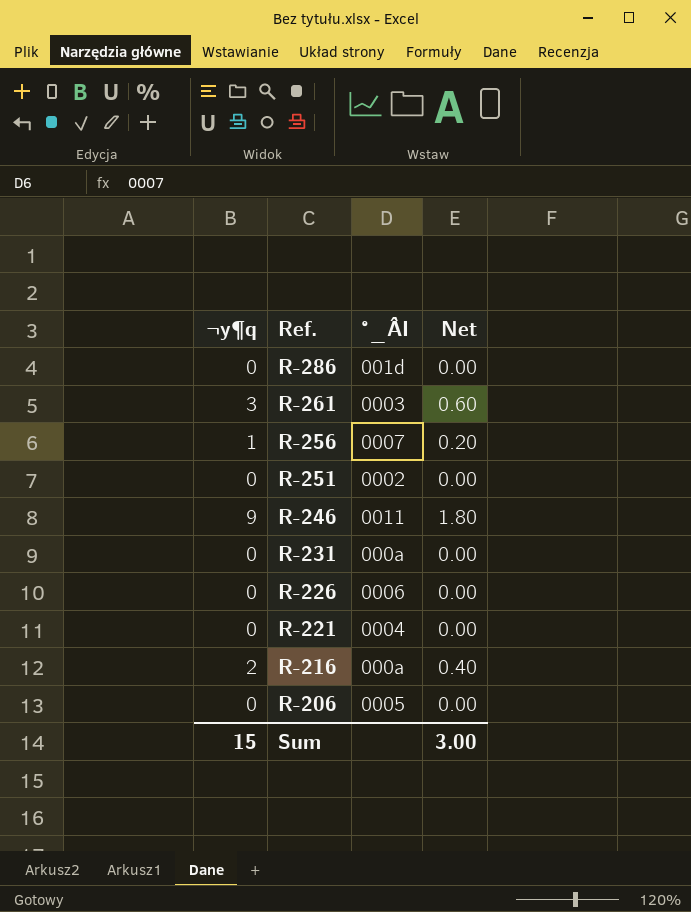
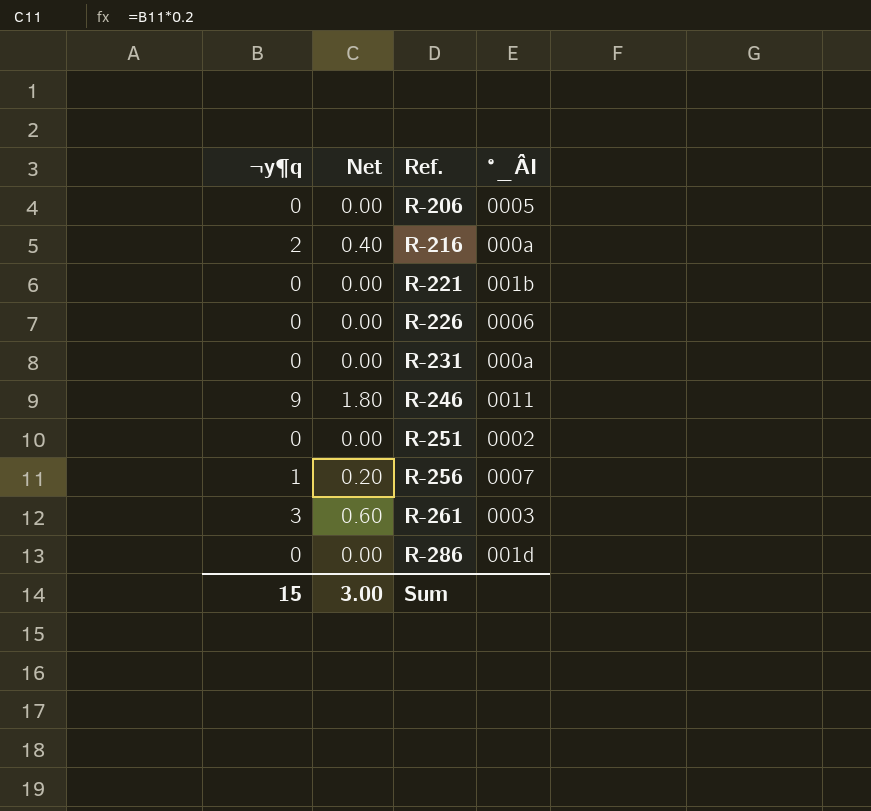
row order: Ref. descending -> Ref. ascending
column Net | position: 4 -> 2
R-221 | °_ÂI: 0004 -> 001b

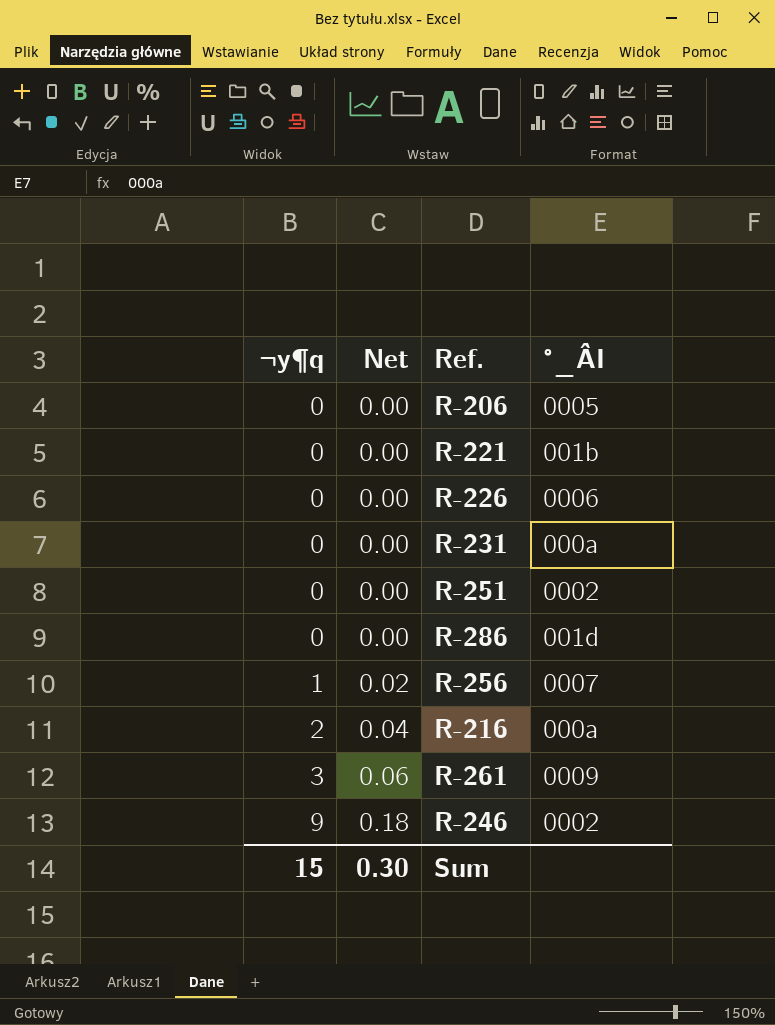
row order: Ref. ascending -> ¬y¶q ascending
column Net | formula: [¬y¶q] * 0.2 -> [¬y¶q] * 0.02
R-261 | °_ÂI: 0003 -> 0009
R-246 | °_ÂI: 0011 -> 0002
Sum | Net: 3.00 -> 0.30

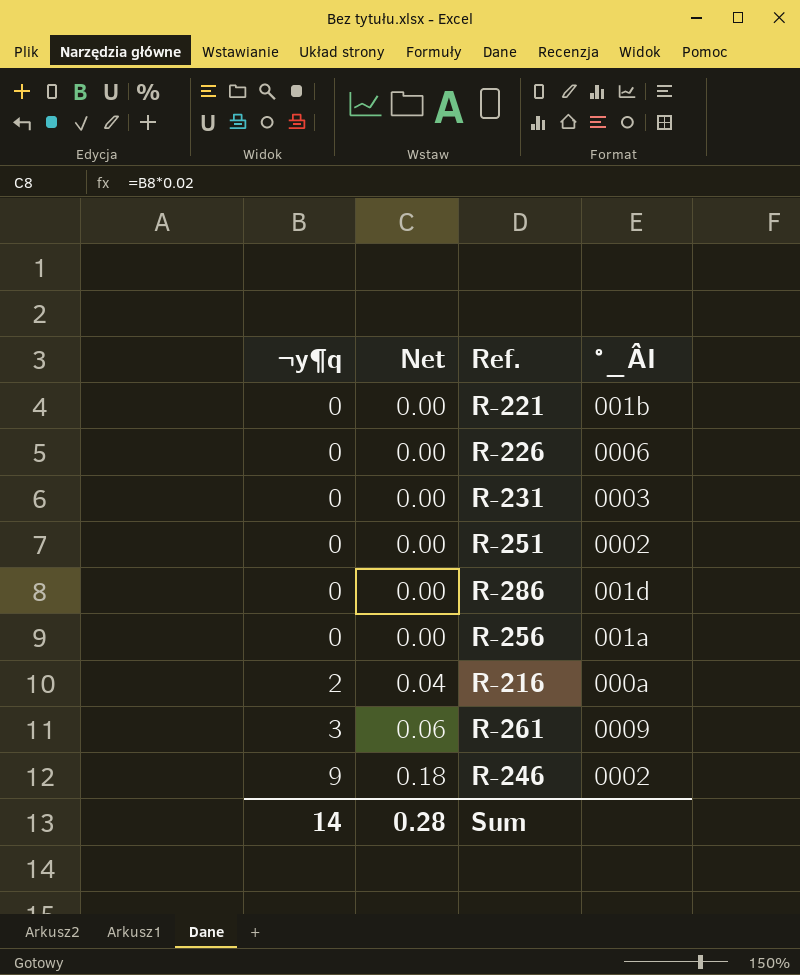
row R-206: 0 | 0.00 | 0005 -> none
R-231 | °_ÂI: 000a -> 0003
R-256 | ¬y¶q: 1 -> 0
R-256 | Net: 0.02 -> 0.00
R-256 | °_ÂI: 0007 -> 001a
Sum | ¬y¶q: 15 -> 14
Sum | Net: 0.30 -> 0.28

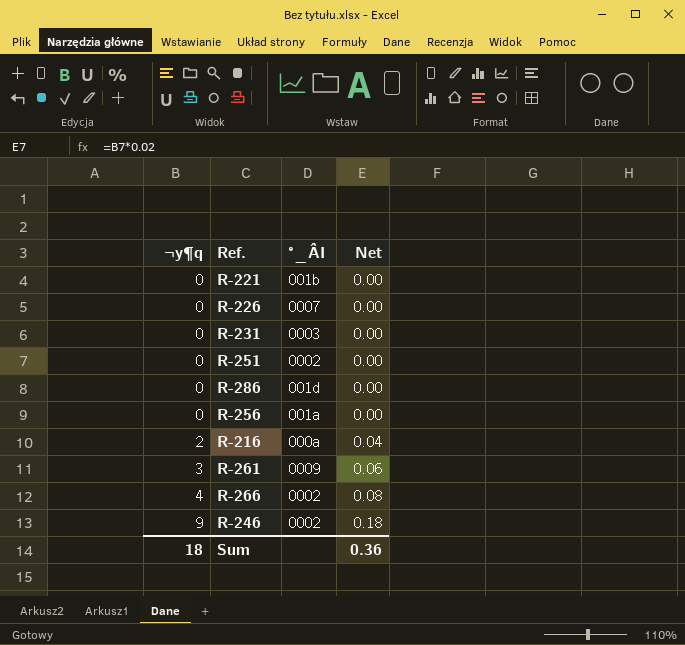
column Net | position: 2 -> 4
R-226 | °_ÂI: 0006 -> 0007
row R-266: none -> 4 | 0002 | 0.08
Sum | ¬y¶q: 14 -> 18
Sum | Net: 0.28 -> 0.36

